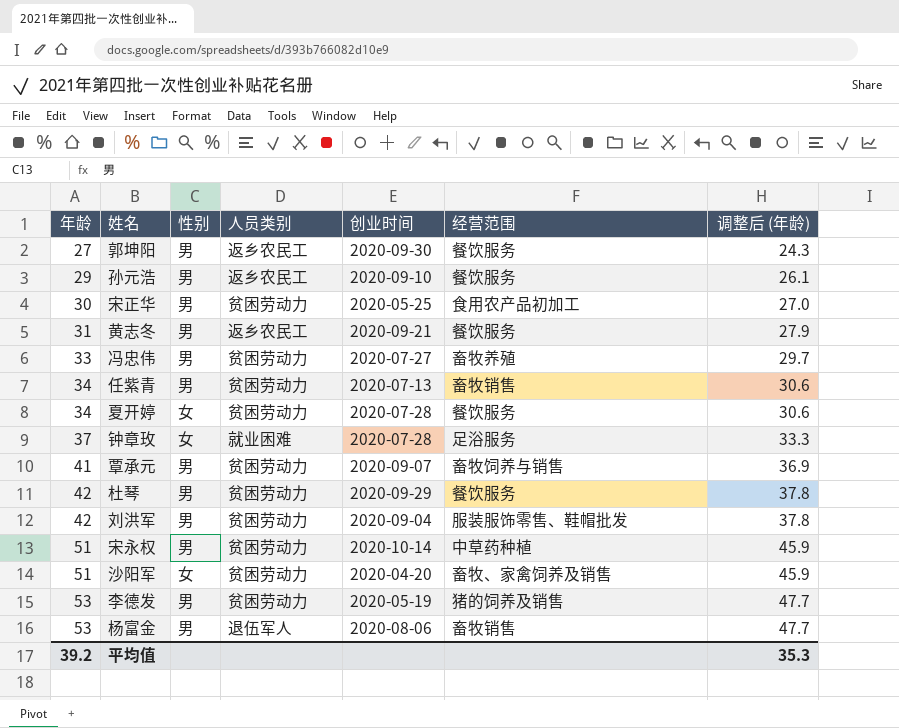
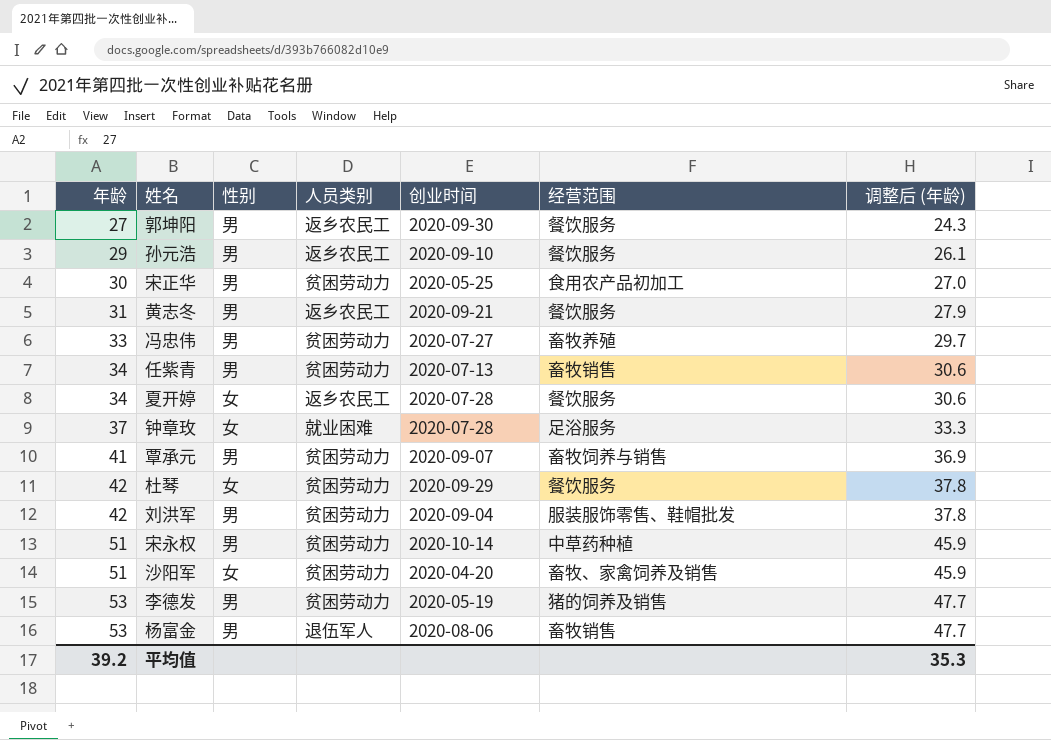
夏开婷 | 人员类别: 贫困劳动力 -> 返乡农民工
杜琴 | 性别: 男 -> 女

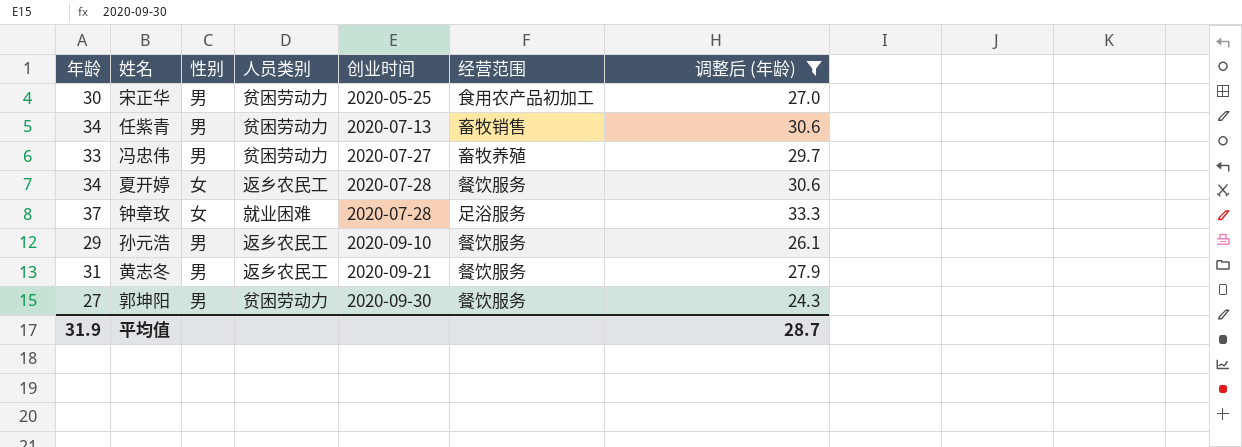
filter: none -> 调整后 (年龄) <= 33.3
row order: 年龄 ascending -> 创业时间 ascending
郭坤阳 | 人员类别: 返乡农民工 -> 贫困劳动力
平均值 | 年龄: 39.2 -> 31.9
平均值 | 调整后 (年龄): 35.3 -> 28.7

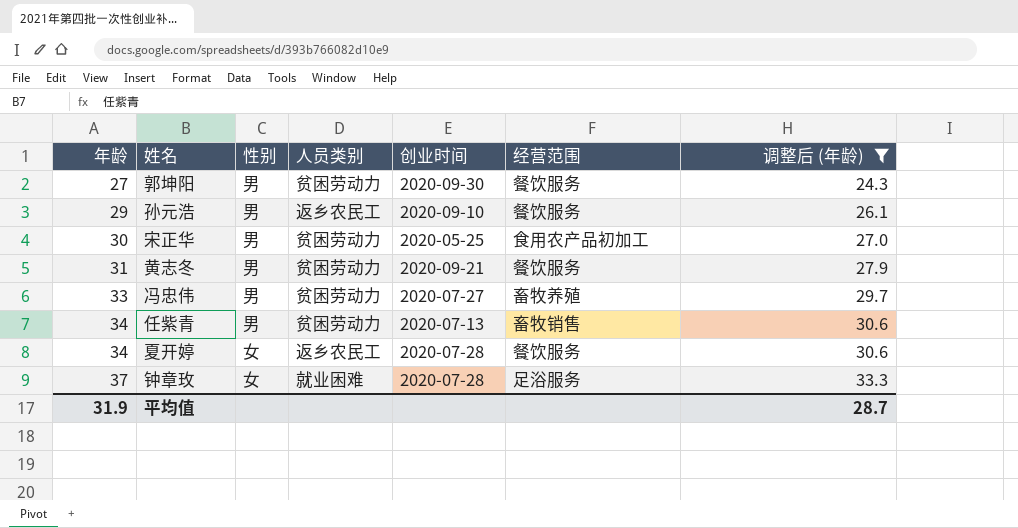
row order: 创业时间 ascending -> 年龄 ascending
黄志冬 | 人员类别: 返乡农民工 -> 贫困劳动力

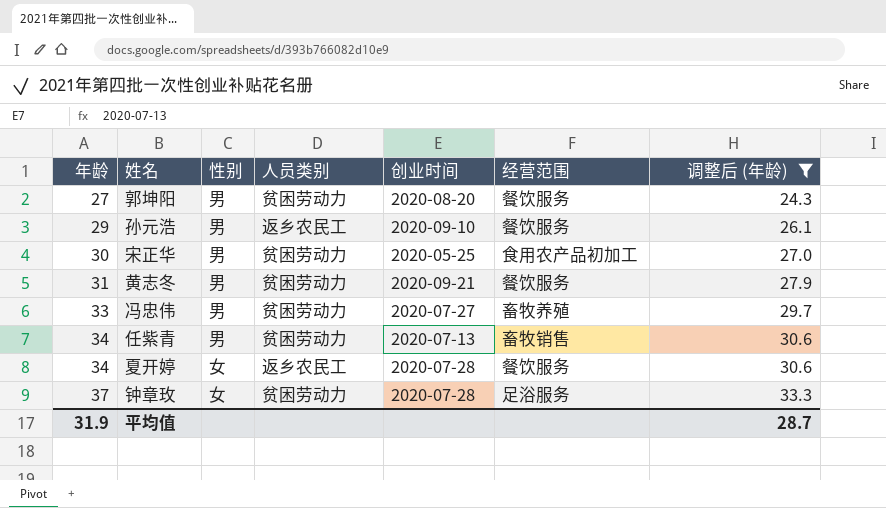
郭坤阳 | 创业时间: 2020-09-30 -> 2020-08-20
钟章玫 | 人员类别: 就业困难 -> 贫困劳动力

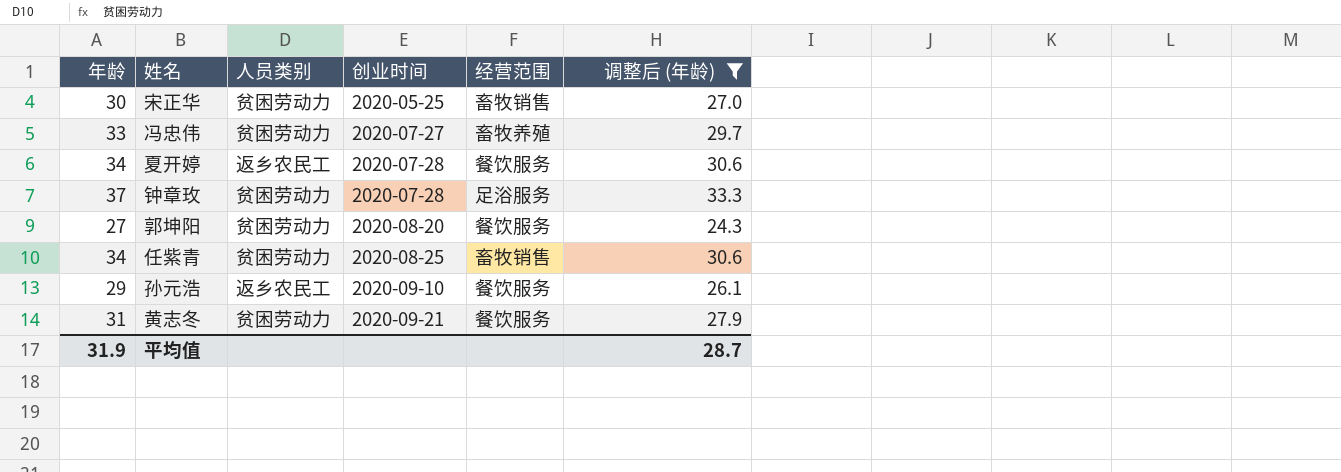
row order: 年龄 ascending -> 创业时间 ascending
column 性别 | position: 3 -> none
宋正华 | 经营范围: 食用农产品初加工 -> 畜牧销售
任紫青 | 创业时间: 2020-07-13 -> 2020-08-25

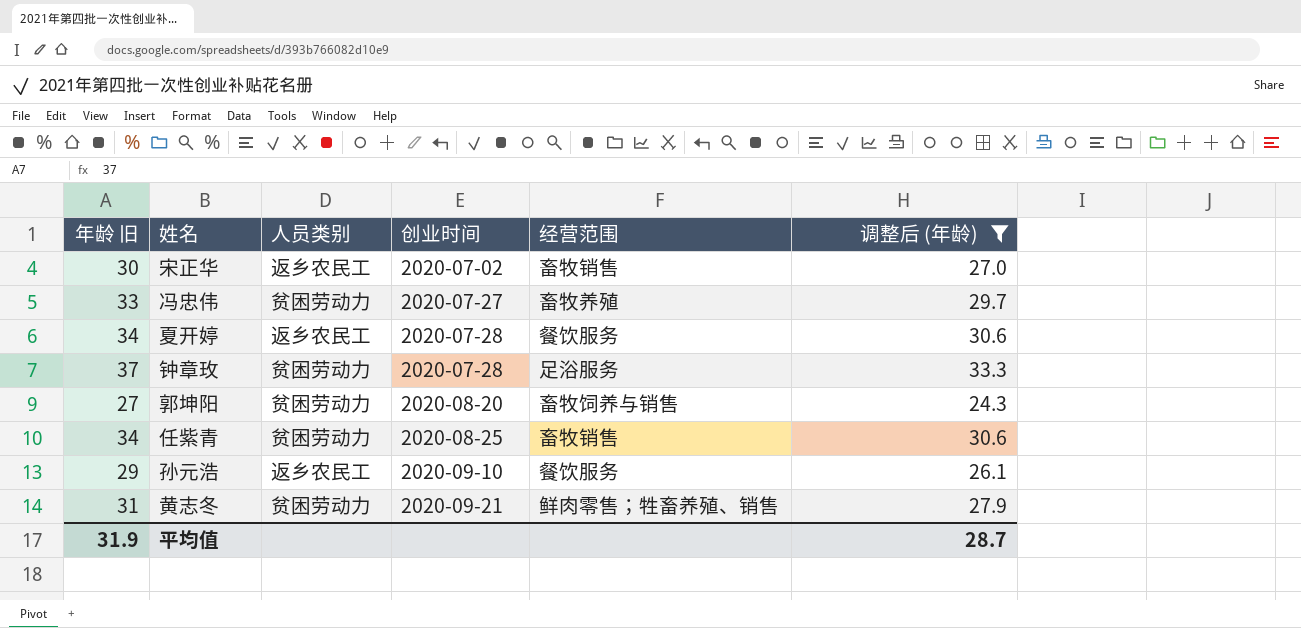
column name: 年龄 -> 年龄 旧
宋正华 | 人员类别: 贫困劳动力 -> 返乡农民工
宋正华 | 创业时间: 2020-05-25 -> 2020-07-02
郭坤阳 | 经营范围: 餐饮服务 -> 畜牧饲养与销售
黄志冬 | 经营范围: 餐饮服务 -> 鲜肉零售；牲畜养殖、销售

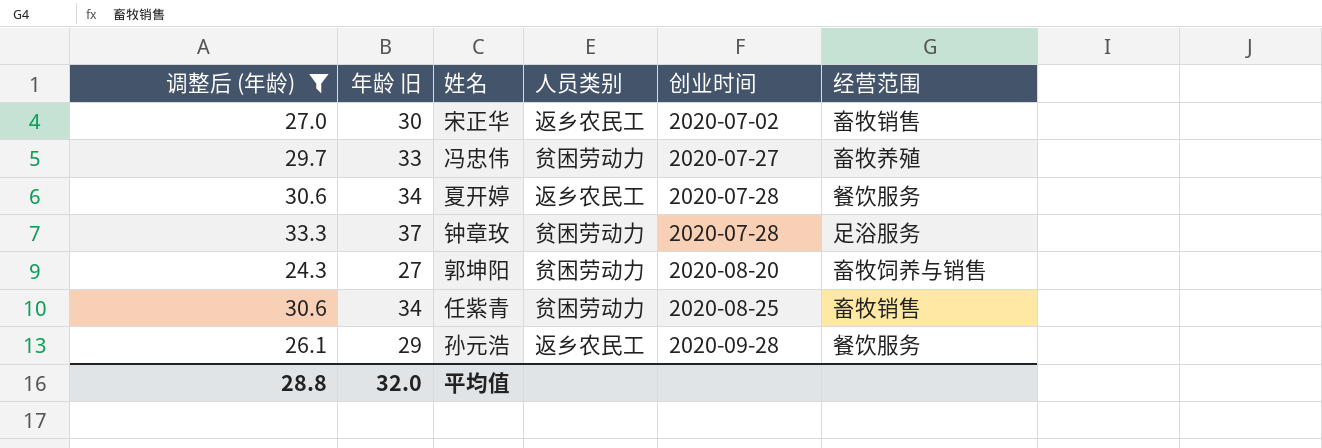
column 调整后 (年龄) | position: 6 -> 1
row 黄志冬: 31 | 贫困劳动力 | 2020-09-21 | 鲜肉零售；牲畜养殖、销售 | 27.9 -> none
孙元浩 | 创业时间: 2020-09-10 -> 2020-09-28
平均值 | 调整后 (年龄): 28.7 -> 28.8
平均值 | 年龄 旧: 31.9 -> 32.0

